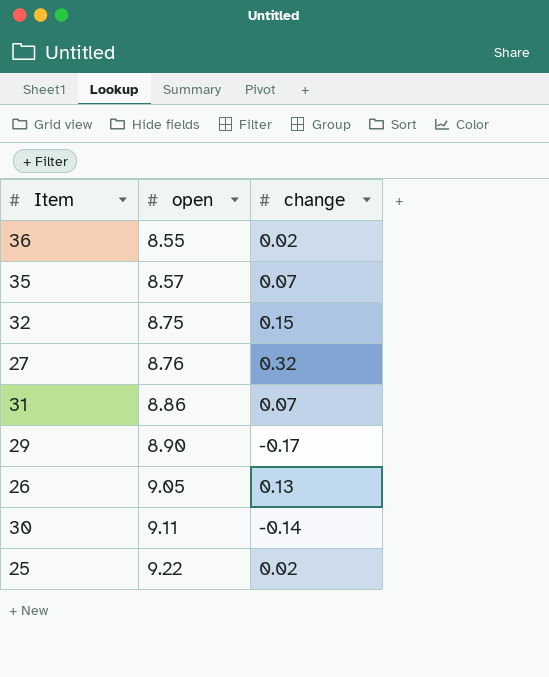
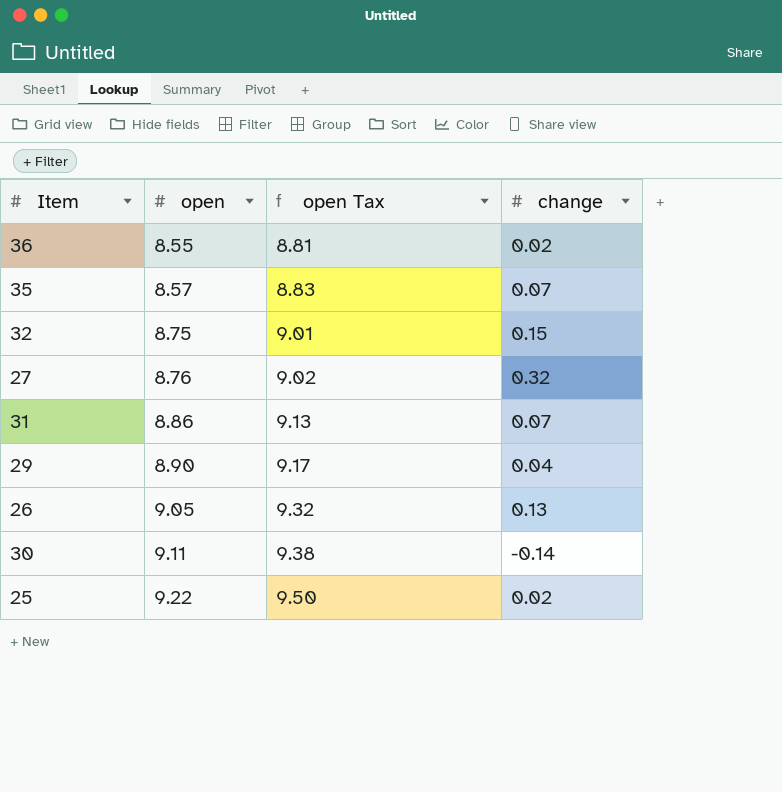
column open Tax | formula: none -> [open] * 1.03
29 | change: -0.17 -> 0.04

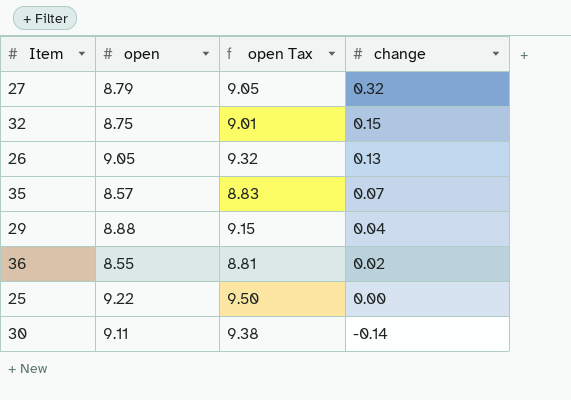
row order: open ascending -> change descending
row 31: 8.86 | 9.13 | 0.07 -> none
27 | open: 8.76 -> 8.79
27 | open Tax: 9.02 -> 9.05
29 | open: 8.90 -> 8.88
29 | open Tax: 9.17 -> 9.15
25 | change: 0.02 -> 0.00

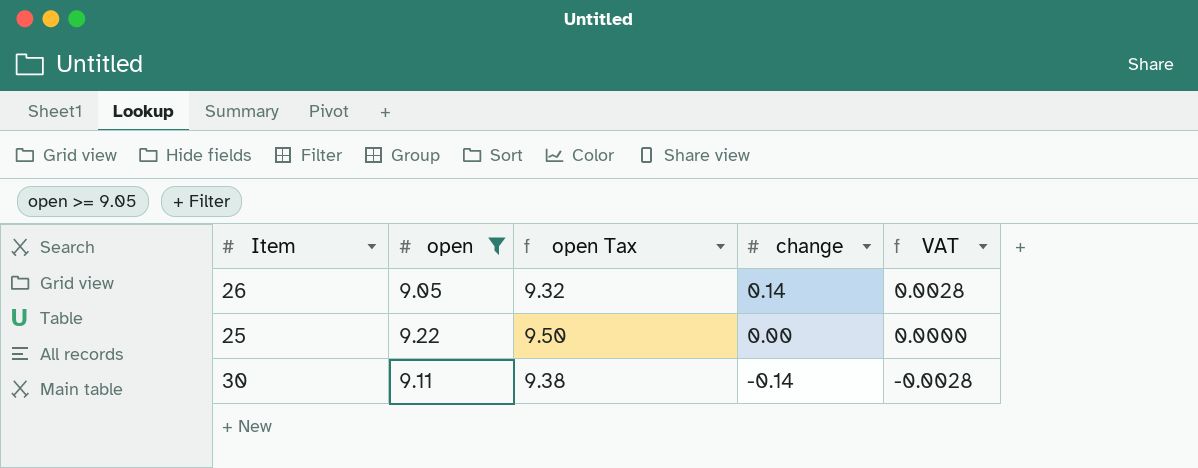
filter: none -> open >= 9.05
column VAT | formula: none -> [change] * 0.02
26 | change: 0.13 -> 0.14

